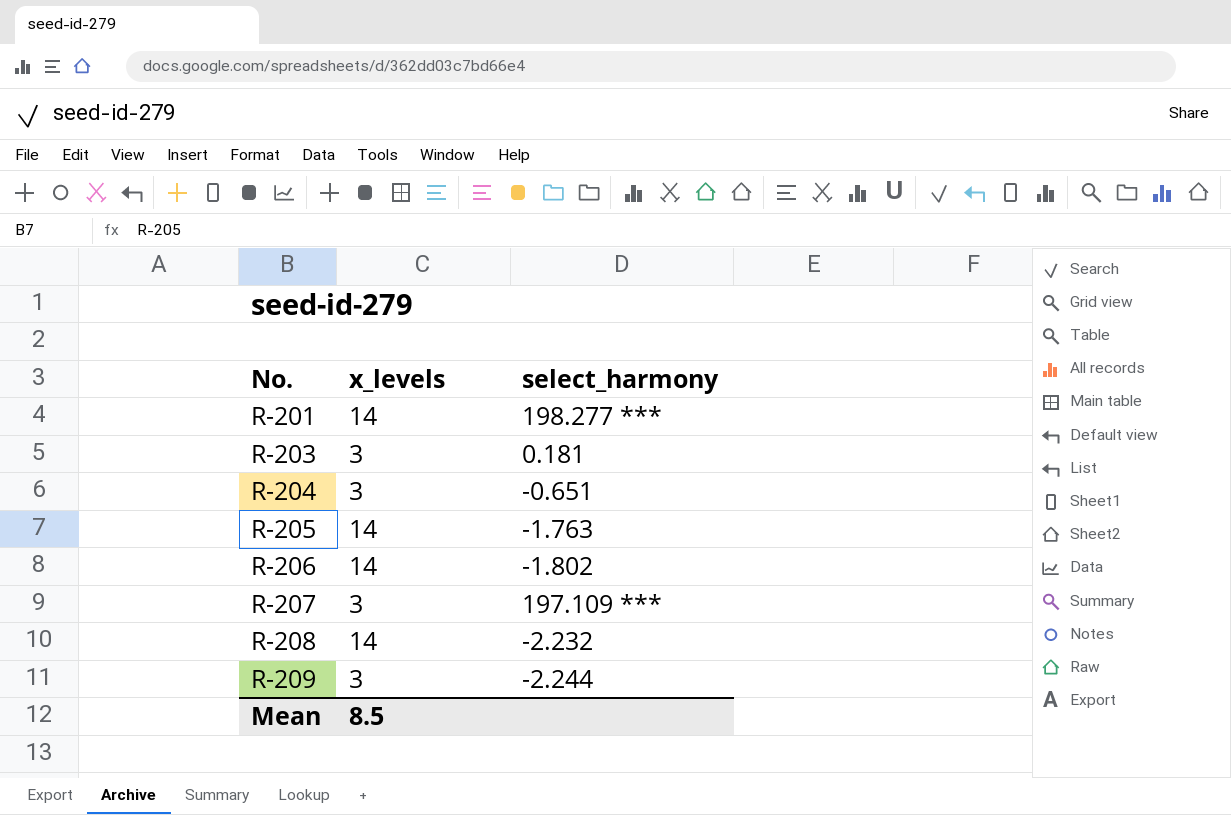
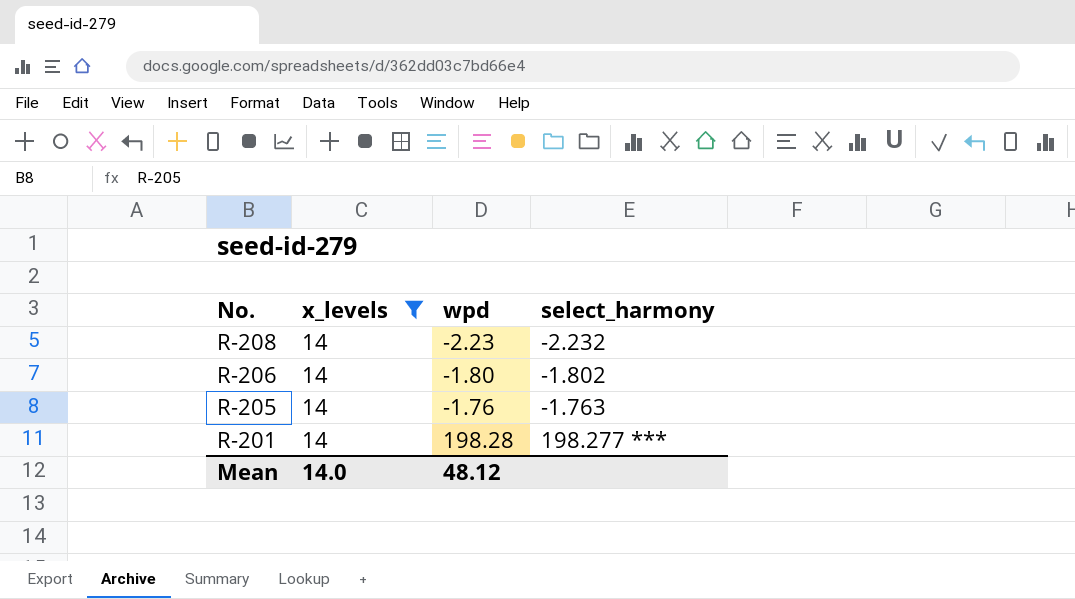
filter: none -> x_levels = 14
row order: No. ascending -> No. descending
column wpd | position: none -> 3
Mean | x_levels: 8.5 -> 14.0

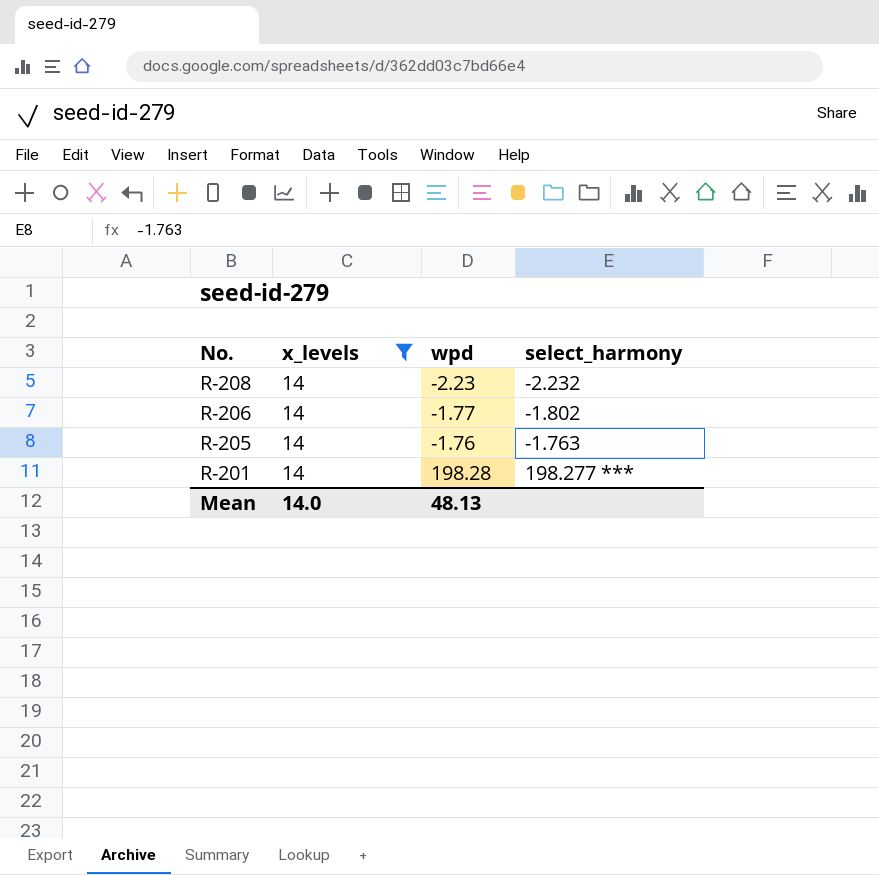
R-206 | wpd: -1.80 -> -1.77
Mean | wpd: 48.12 -> 48.13

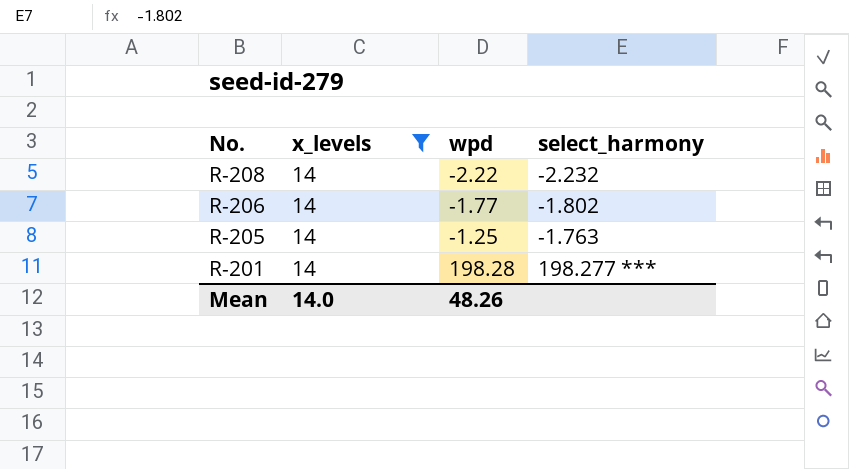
R-208 | wpd: -2.23 -> -2.22
R-205 | wpd: -1.76 -> -1.25
Mean | wpd: 48.13 -> 48.26

